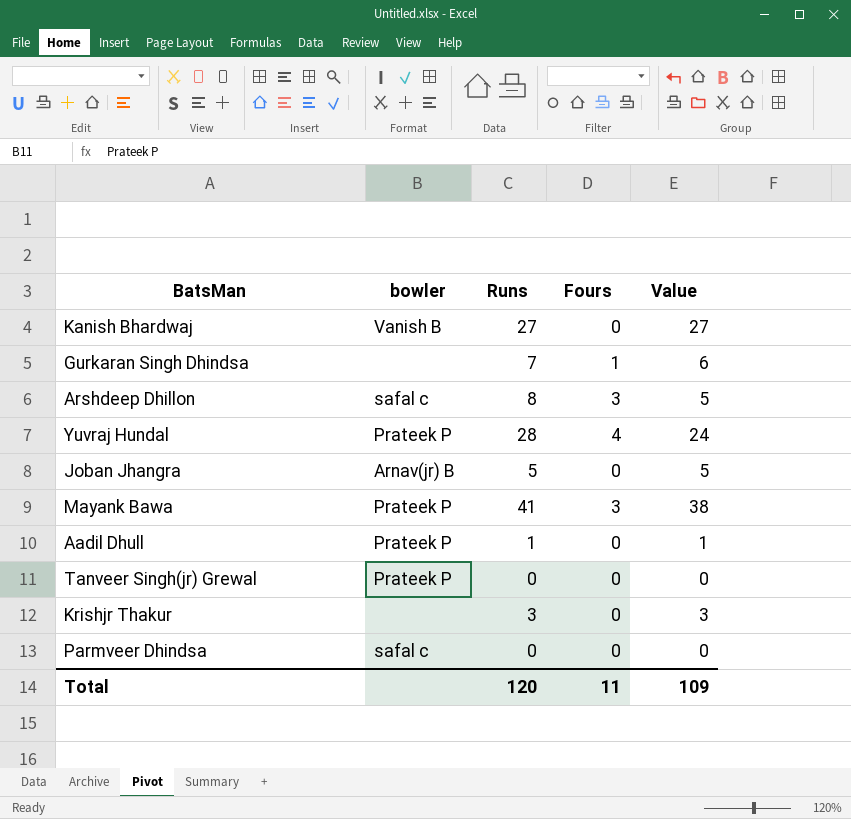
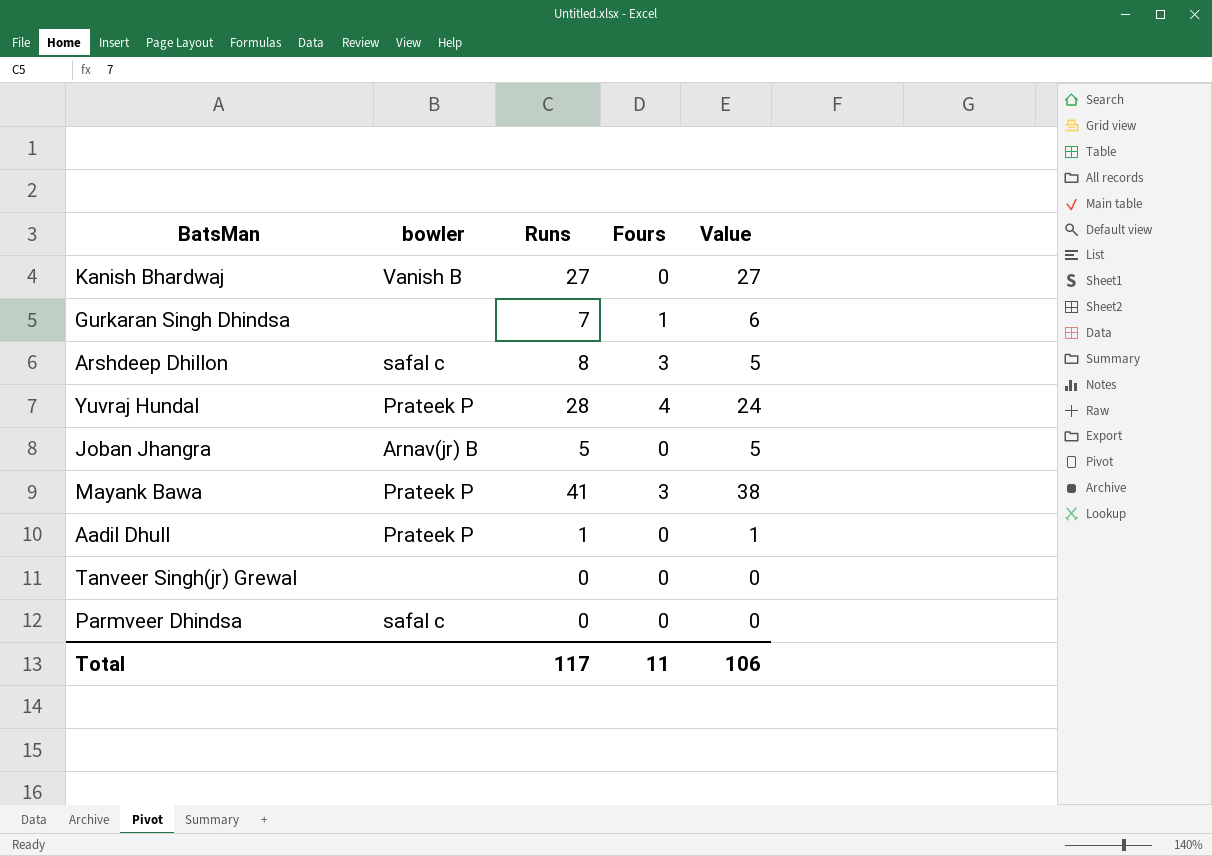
row Krishjr Thakur: none | 3 | 0 | 3 -> none
Tanveer Singh(jr) Grewal | bowler: Prateek P -> none
Total | Runs: 120 -> 117
Total | Value: 109 -> 106

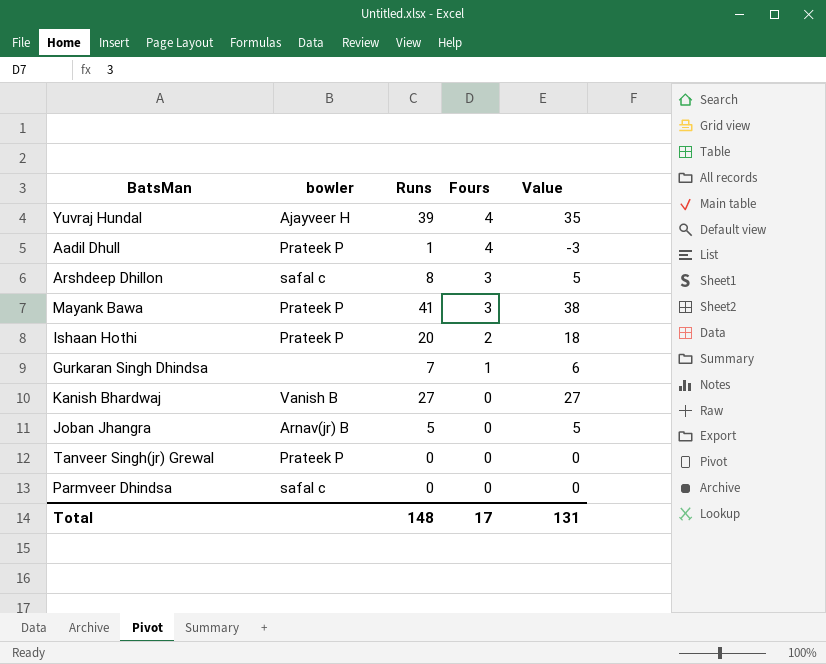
row order: none -> Fours descending
Yuvraj Hundal | bowler: Prateek P -> Ajayveer H
Yuvraj Hundal | Runs: 28 -> 39
Yuvraj Hundal | Value: 24 -> 35
Aadil Dhull | Fours: 0 -> 4
Aadil Dhull | Value: 1 -> -3
row Ishaan Hothi: none -> Prateek P | 20 | 2 | 18
Tanveer Singh(jr) Grewal | bowler: none -> Prateek P
Total | Runs: 117 -> 148
Total | Fours: 11 -> 17
Total | Value: 106 -> 131

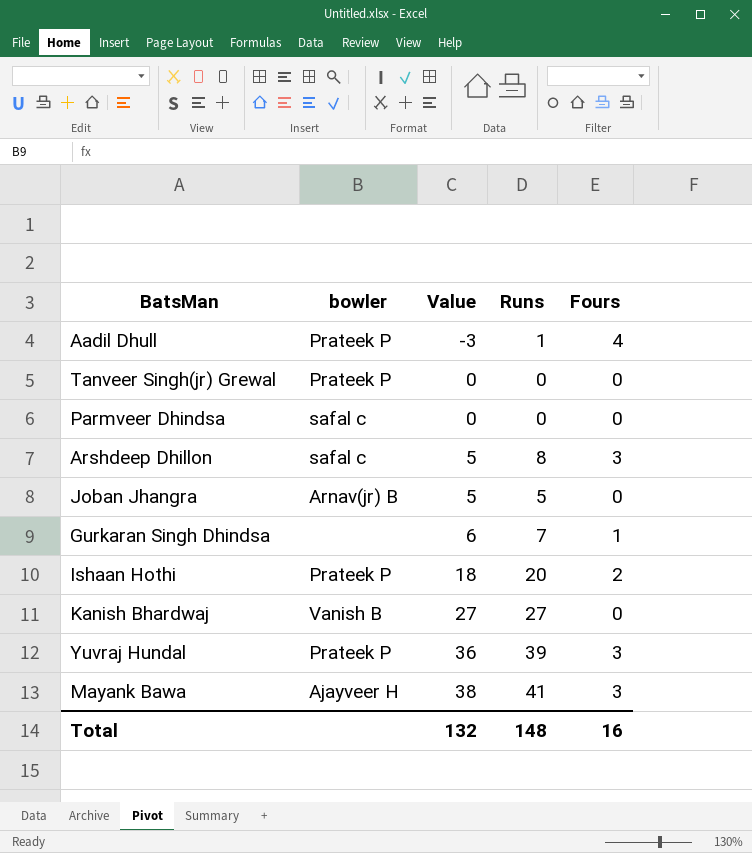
row order: Fours descending -> Value ascending
column Value | position: 5 -> 3
Yuvraj Hundal | bowler: Ajayveer H -> Prateek P
Yuvraj Hundal | Value: 35 -> 36
Yuvraj Hundal | Fours: 4 -> 3
Mayank Bawa | bowler: Prateek P -> Ajayveer H
Total | Value: 131 -> 132
Total | Fours: 17 -> 16

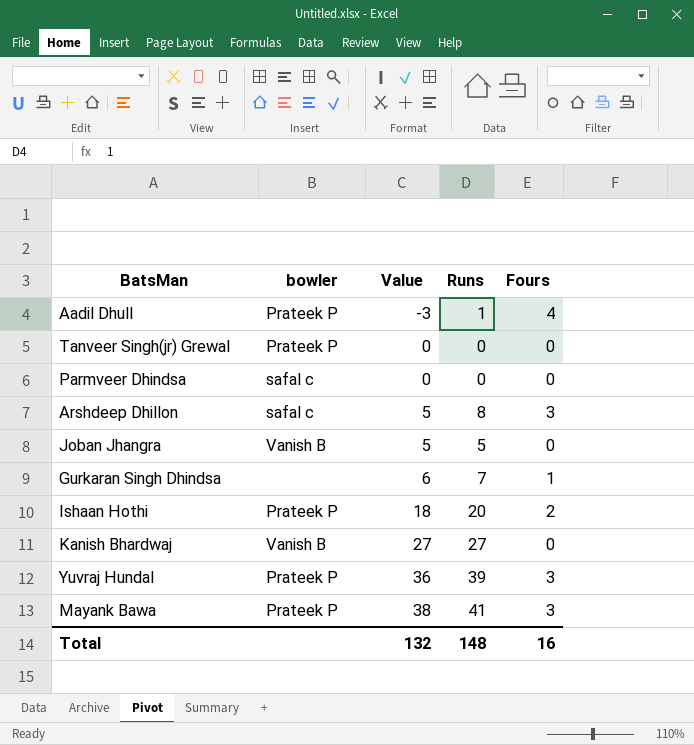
Joban Jhangra | bowler: Arnav(jr) B -> Vanish B
Mayank Bawa | bowler: Ajayveer H -> Prateek P

